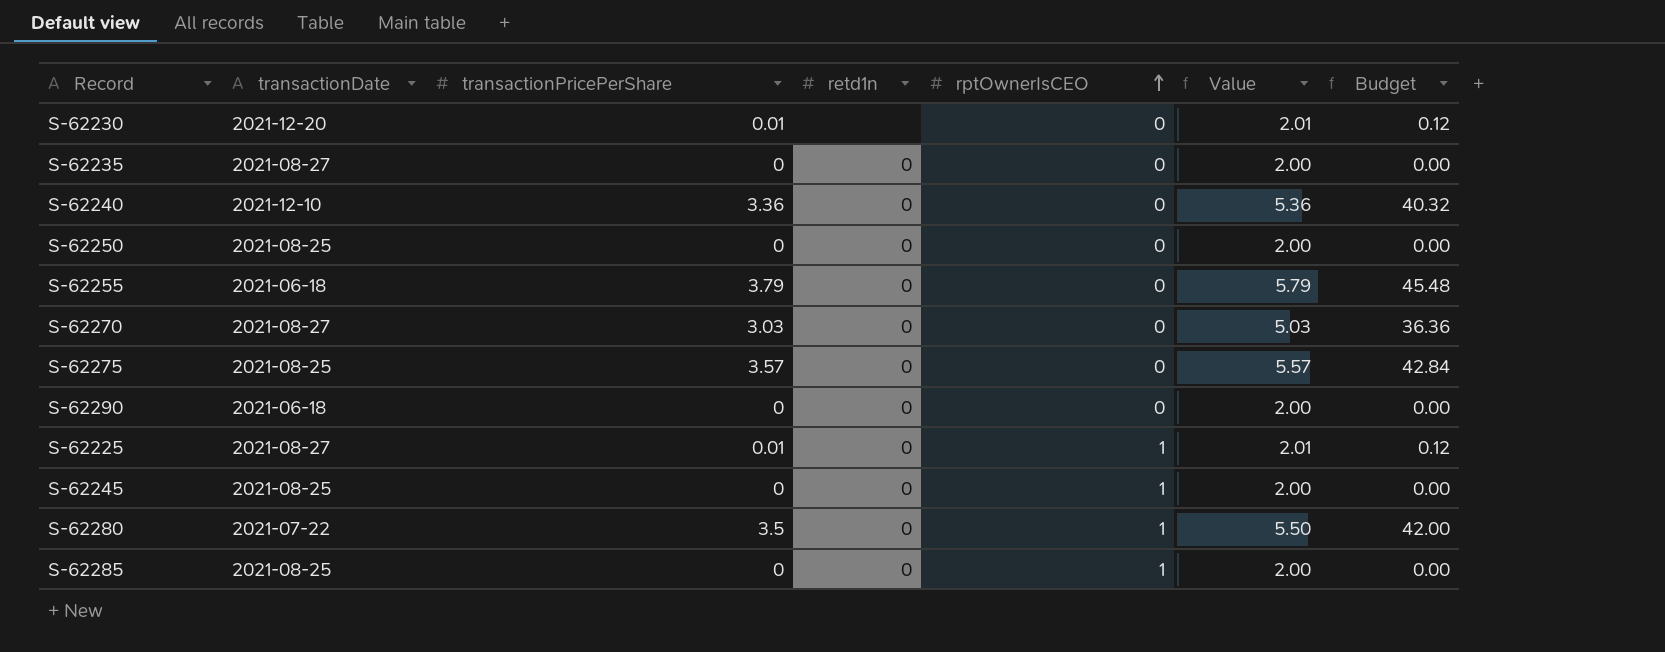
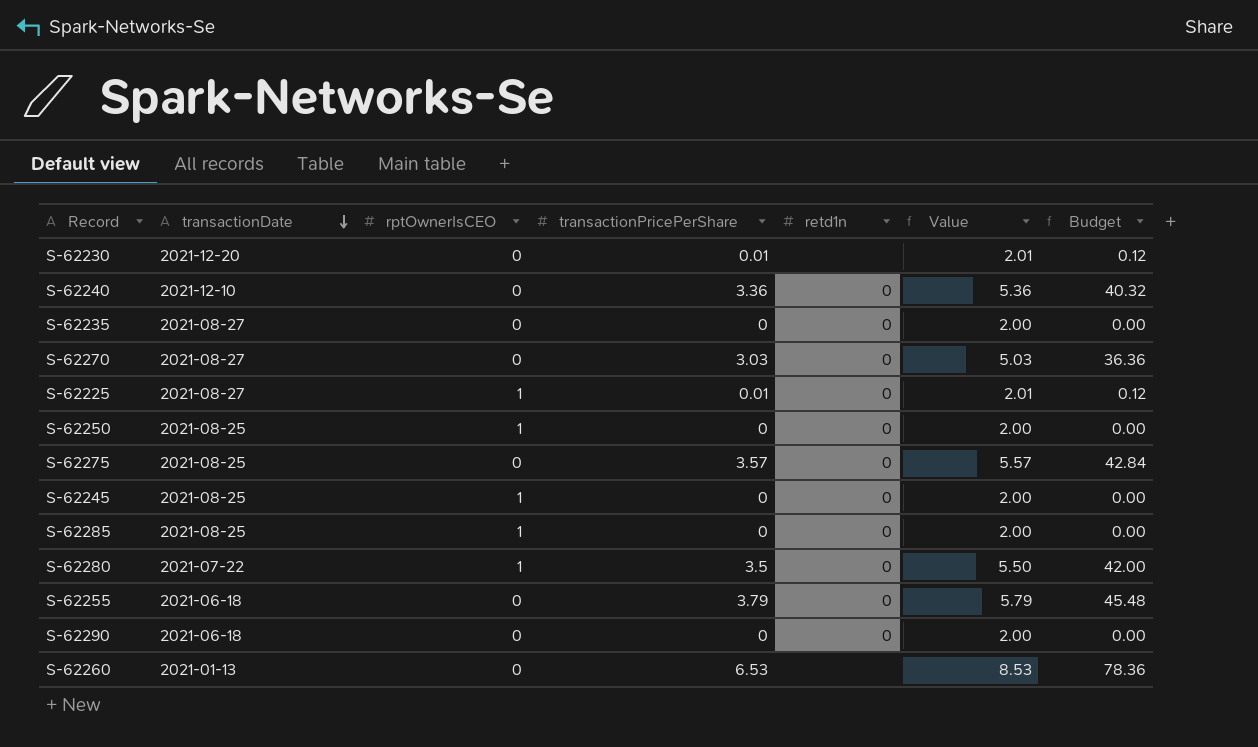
row order: rptOwnerIsCEO ascending -> transactionDate descending
column rptOwnerIsCEO | position: 5 -> 3
S-62250 | rptOwnerIsCEO: 0 -> 1
row S-62260: none -> 2021-01-13 | 0 | 6.53 | none | 8.53 | 78.36

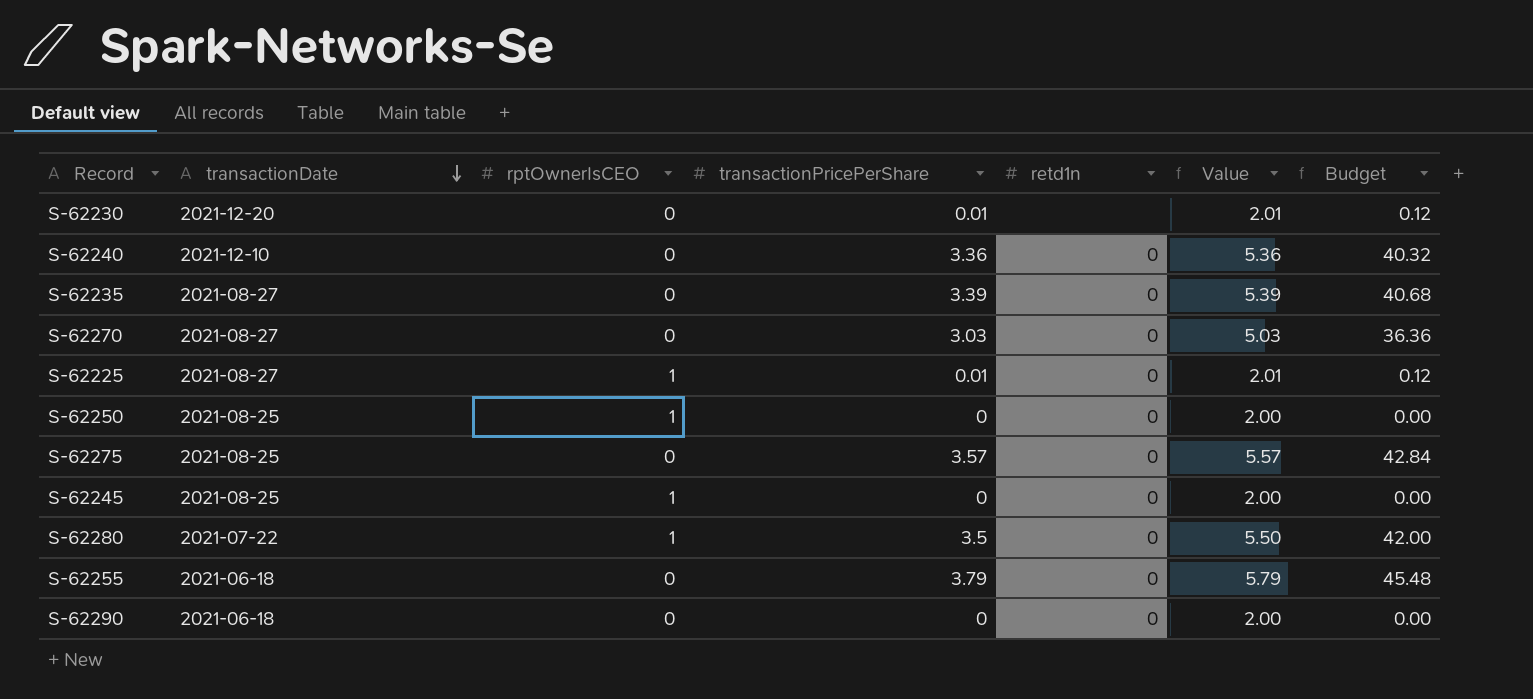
row S-62285: 2021-08-25 | 1 | 0 | 0 | 2.00 | 0.00 -> none
row S-62260: 2021-01-13 | 0 | 6.53 | none | 8.53 | 78.36 -> none
S-62235 | transactionPricePerShare: 0 -> 3.39
S-62235 | Value: 2.00 -> 5.39
S-62235 | Budget: 0.00 -> 40.68

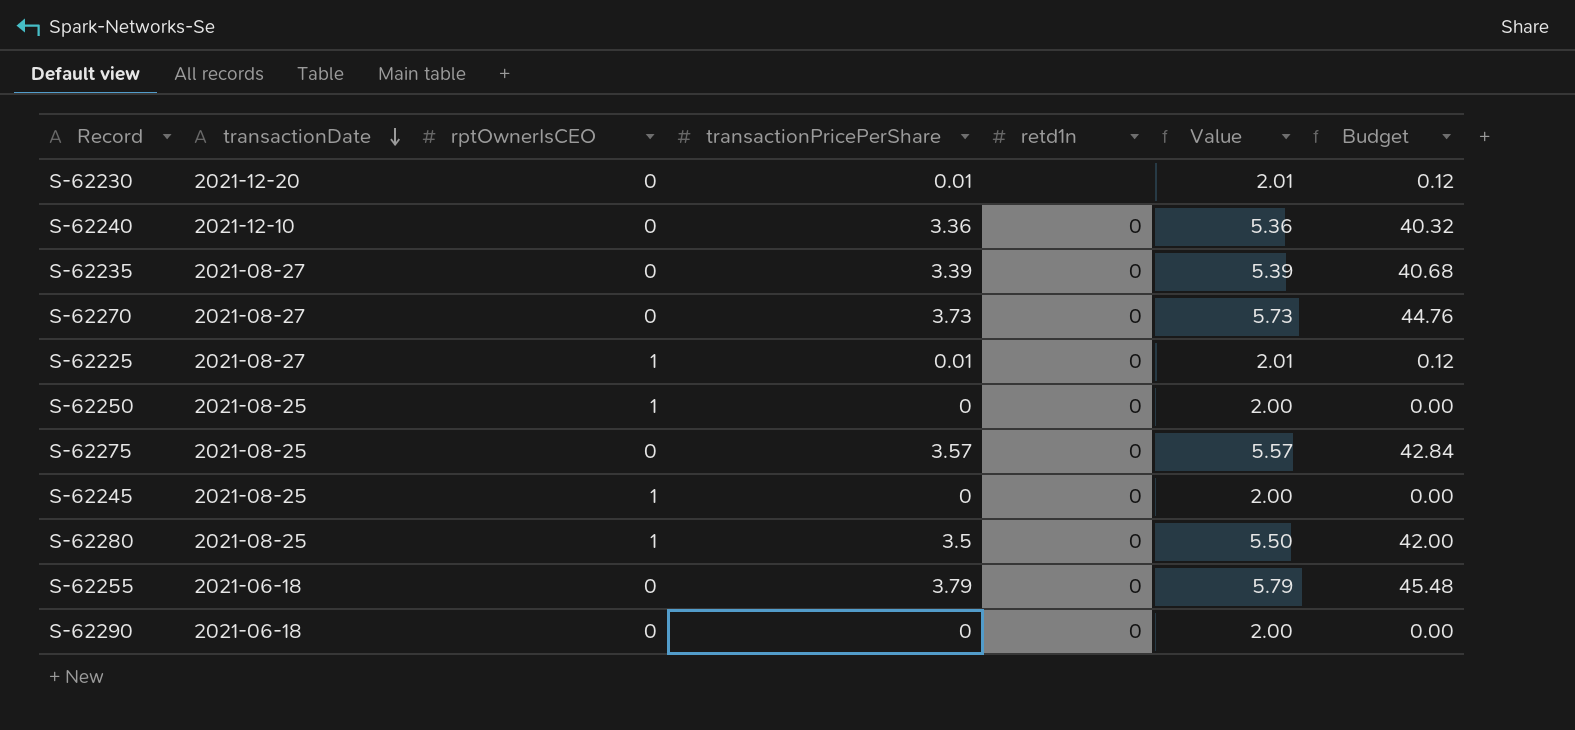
S-62270 | transactionPricePerShare: 3.03 -> 3.73
S-62270 | Value: 5.03 -> 5.73
S-62270 | Budget: 36.36 -> 44.76
S-62280 | transactionDate: 2021-07-22 -> 2021-08-25

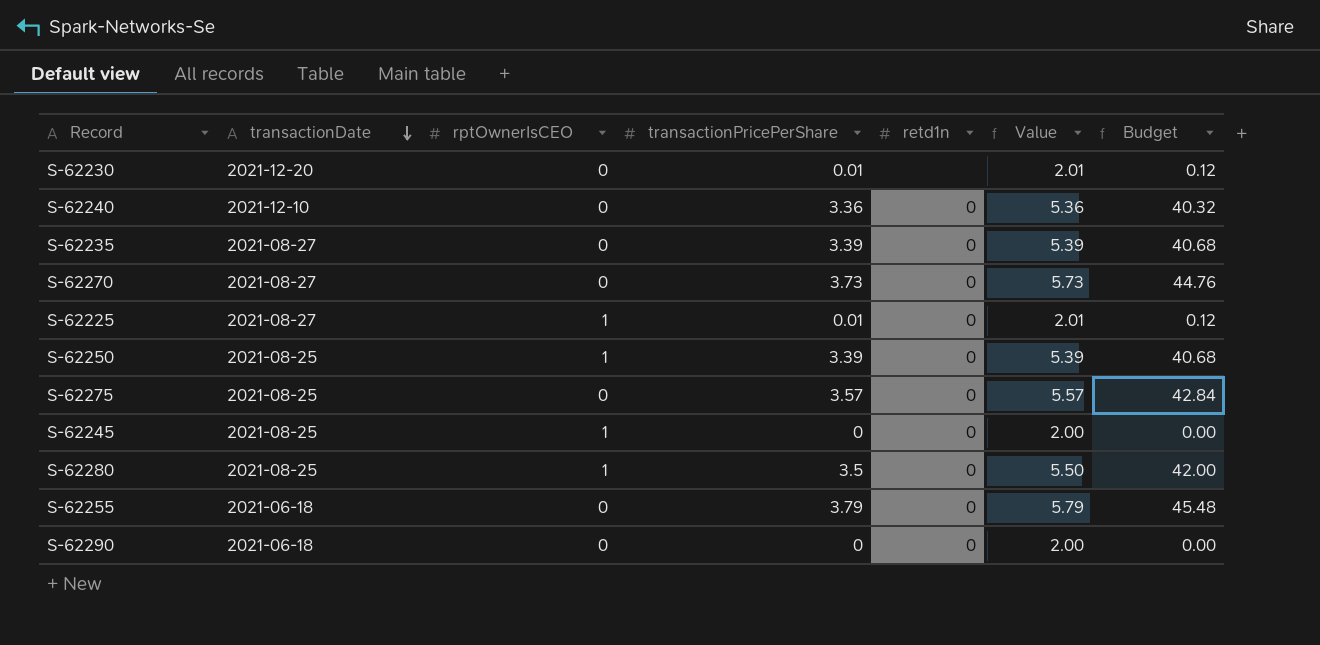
S-62250 | transactionPricePerShare: 0 -> 3.39
S-62250 | Value: 2.00 -> 5.39
S-62250 | Budget: 0.00 -> 40.68

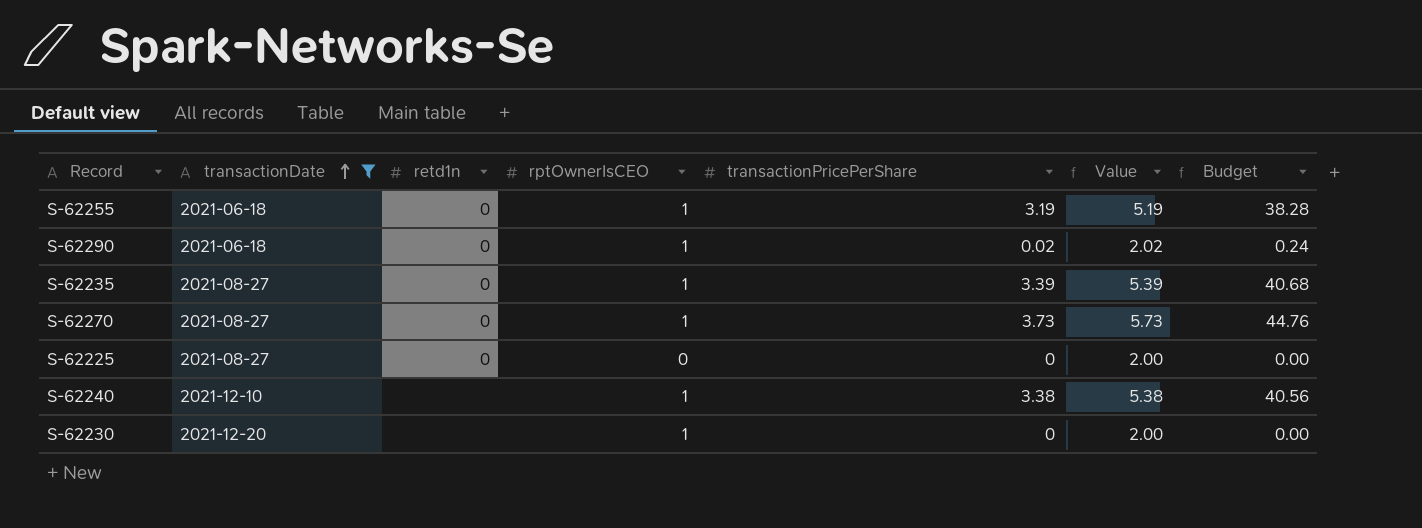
filter: none -> transactionDate != 2021-08-25
row order: transactionDate descending -> transactionDate ascending
column retd1n | position: 5 -> 3
S-62255 | rptOwnerIsCEO: 0 -> 1
S-62255 | transactionPricePerShare: 3.79 -> 3.19
S-62255 | Value: 5.79 -> 5.19
S-62255 | Budget: 45.48 -> 38.28
S-62290 | rptOwnerIsCEO: 0 -> 1
S-62290 | transactionPricePerShare: 0 -> 0.02
S-62290 | Value: 2.00 -> 2.02
S-62290 | Budget: 0.00 -> 0.24
S-62235 | rptOwnerIsCEO: 0 -> 1
S-62270 | rptOwnerIsCEO: 0 -> 1
S-62225 | rptOwnerIsCEO: 1 -> 0
S-62225 | transactionPricePerShare: 0.01 -> 0
S-62225 | Value: 2.01 -> 2.00
S-62225 | Budget: 0.12 -> 0.00
S-62240 | retd1n: 0 -> none
S-62240 | rptOwnerIsCEO: 0 -> 1
S-62240 | transactionPricePerShare: 3.36 -> 3.38
S-62240 | Value: 5.36 -> 5.38
S-62240 | Budget: 40.32 -> 40.56
S-62230 | rptOwnerIsCEO: 0 -> 1
S-62230 | transactionPricePerShare: 0.01 -> 0
S-62230 | Value: 2.01 -> 2.00
S-62230 | Budget: 0.12 -> 0.00

